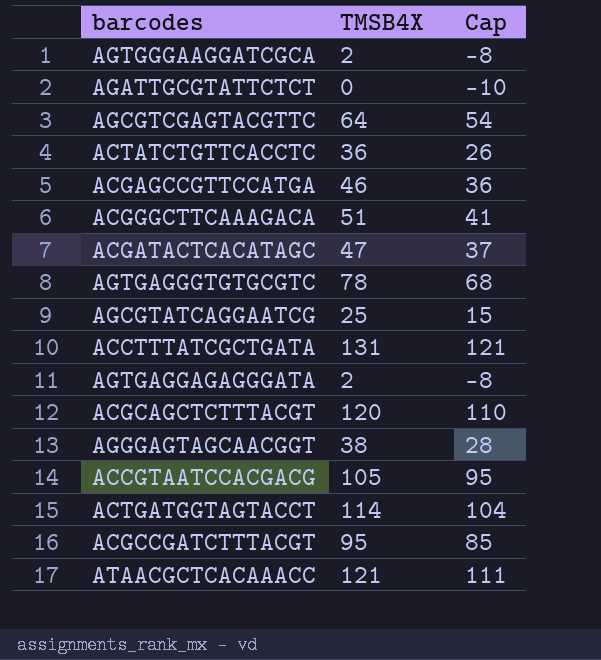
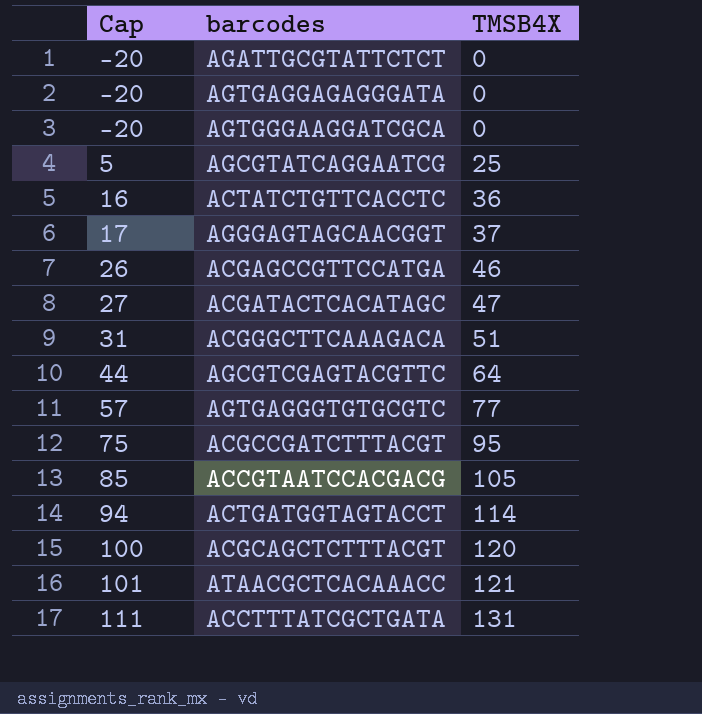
row order: none -> Cap ascending
column Cap | formula: [TMSB4X] - 10 -> [TMSB4X] - 20
column Cap | position: 3 -> 1
AGTGAGGAGAGGGATA | TMSB4X: 2 -> 0
AGTGGGAAGGATCGCA | TMSB4X: 2 -> 0
AGGGAGTAGCAACGGT | TMSB4X: 38 -> 37
AGTGAGGGTGTGCGTC | TMSB4X: 78 -> 77

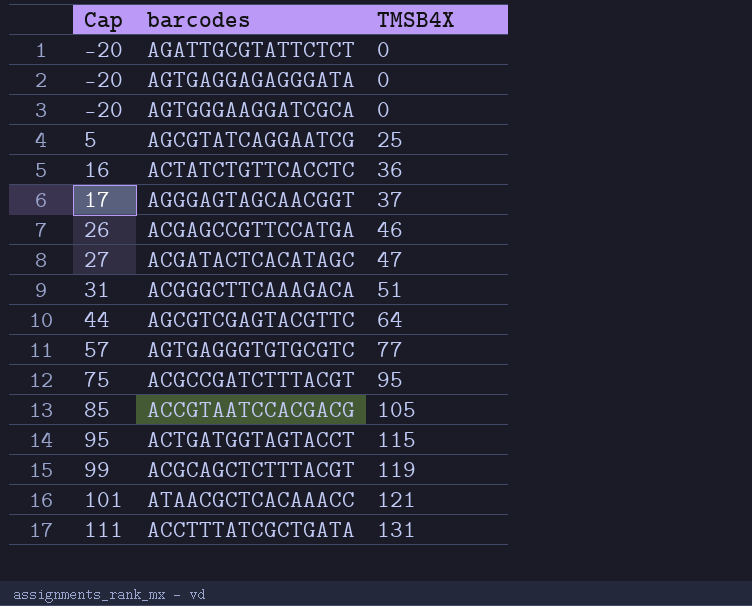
ACTGATGGTAGTACCT | Cap: 94 -> 95
ACTGATGGTAGTACCT | TMSB4X: 114 -> 115
ACGCAGCTCTTTACGT | Cap: 100 -> 99
ACGCAGCTCTTTACGT | TMSB4X: 120 -> 119

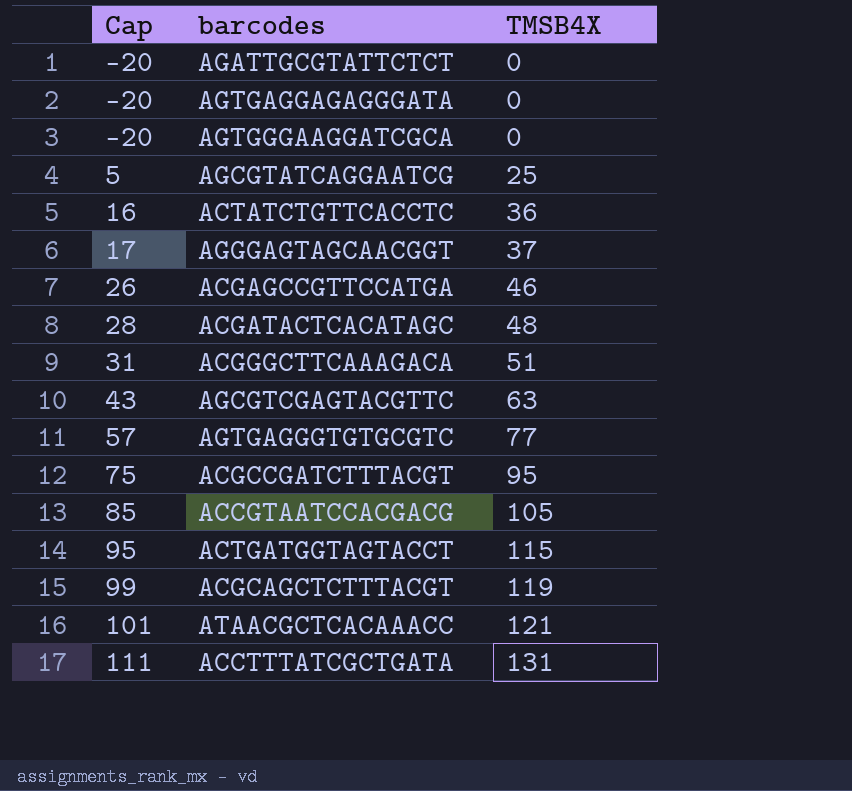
ACGATACTCACATAGC | Cap: 27 -> 28
ACGATACTCACATAGC | TMSB4X: 47 -> 48
AGCGTCGAGTACGTTC | Cap: 44 -> 43
AGCGTCGAGTACGTTC | TMSB4X: 64 -> 63

